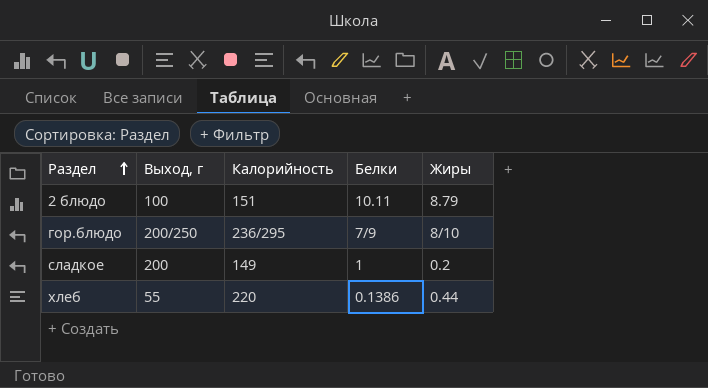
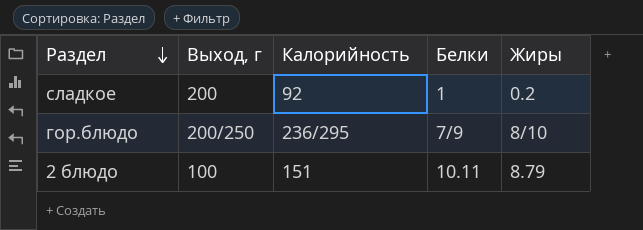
row order: Раздел ascending -> Раздел descending
row хлеб: 55 | 220 | 0.1386 | 0.44 -> none
сладкое | Калорийность: 149 -> 92

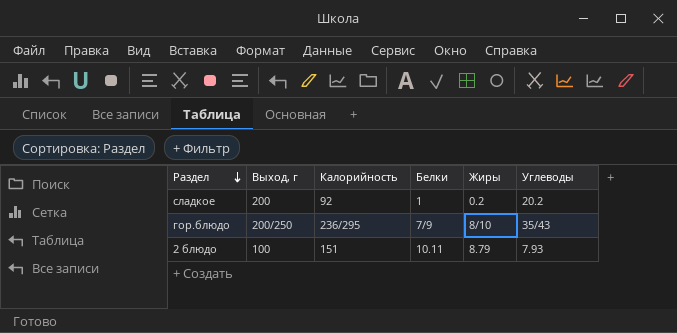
column Углеводы | position: none -> 6

